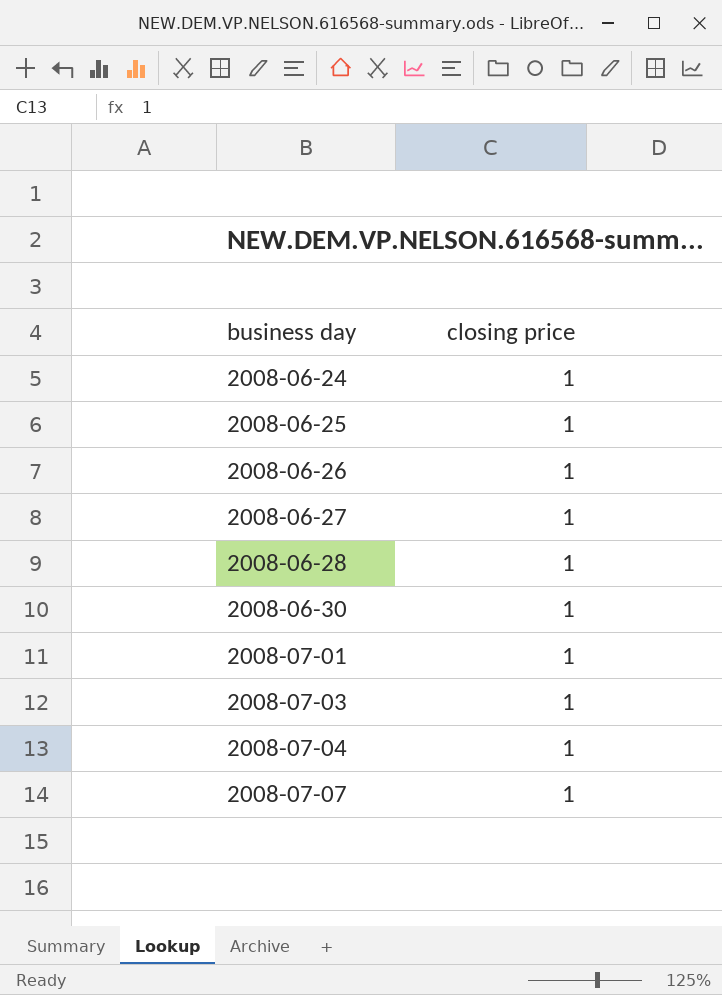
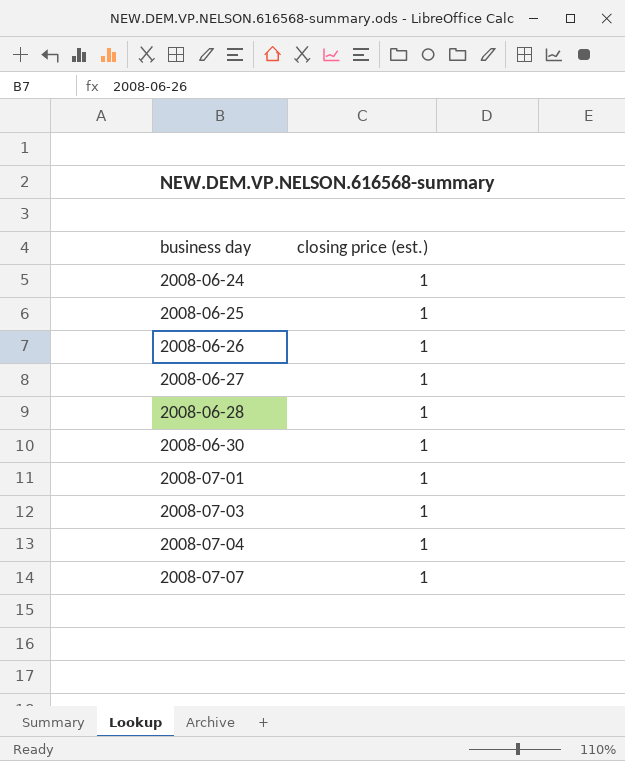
column name: closing price -> closing price (est.)

